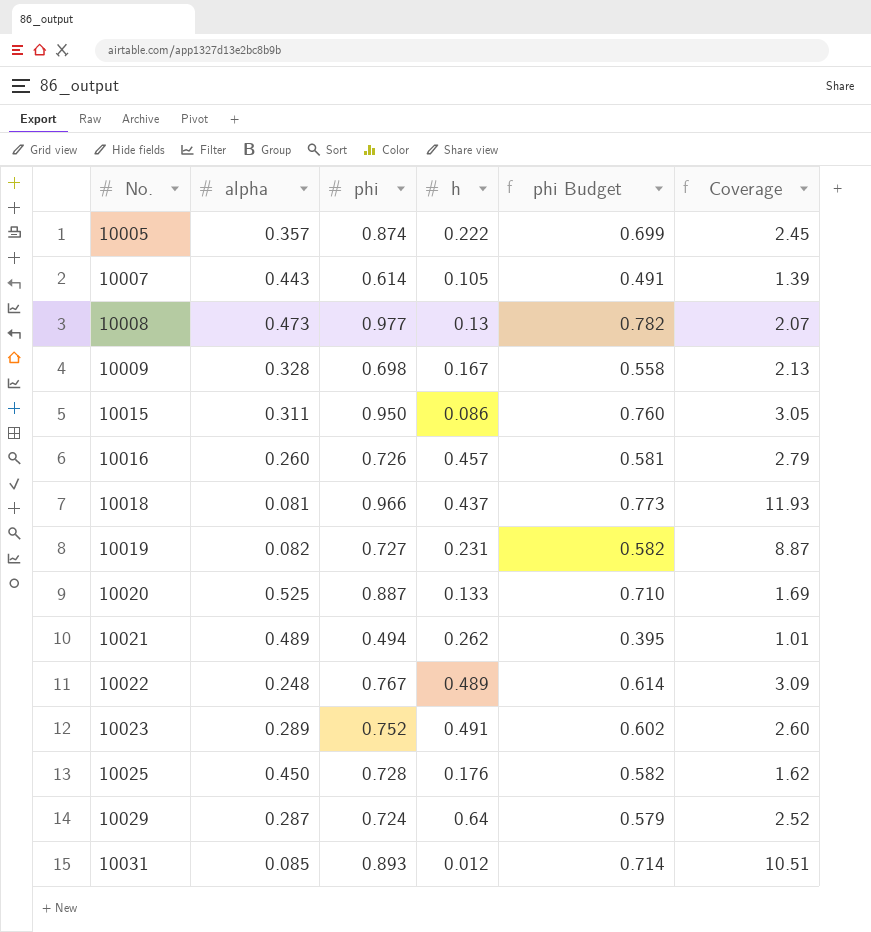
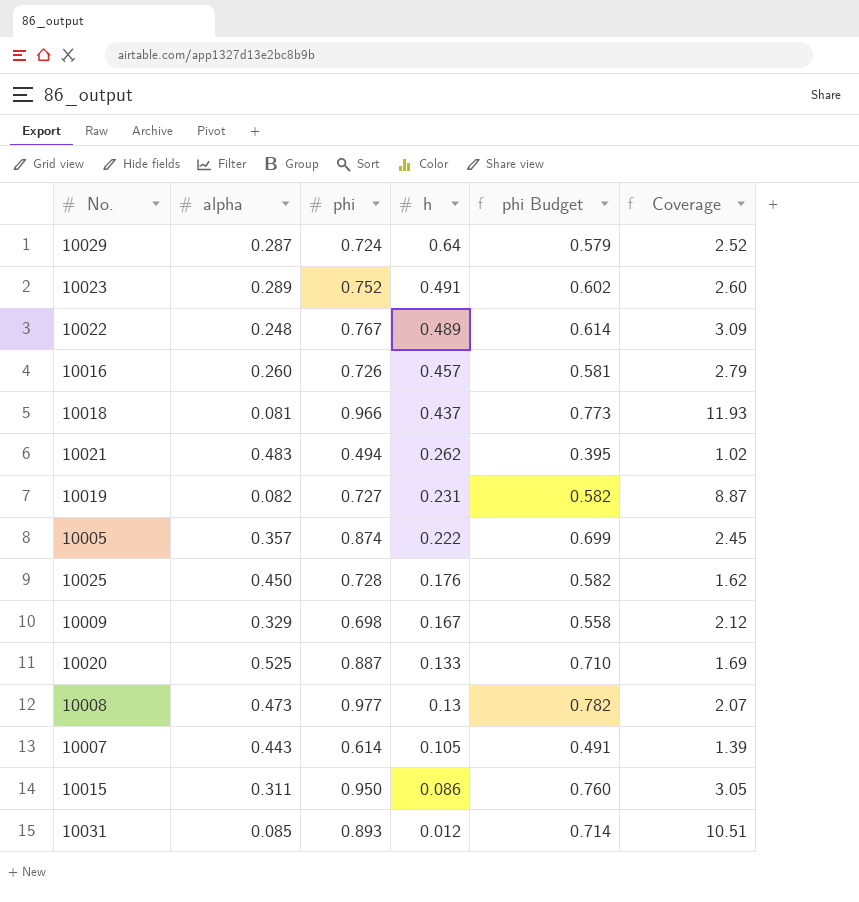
row order: No. ascending -> h descending
10021 | alpha: 0.489 -> 0.483
10021 | Coverage: 1.01 -> 1.02
10009 | alpha: 0.328 -> 0.329
10009 | Coverage: 2.13 -> 2.12

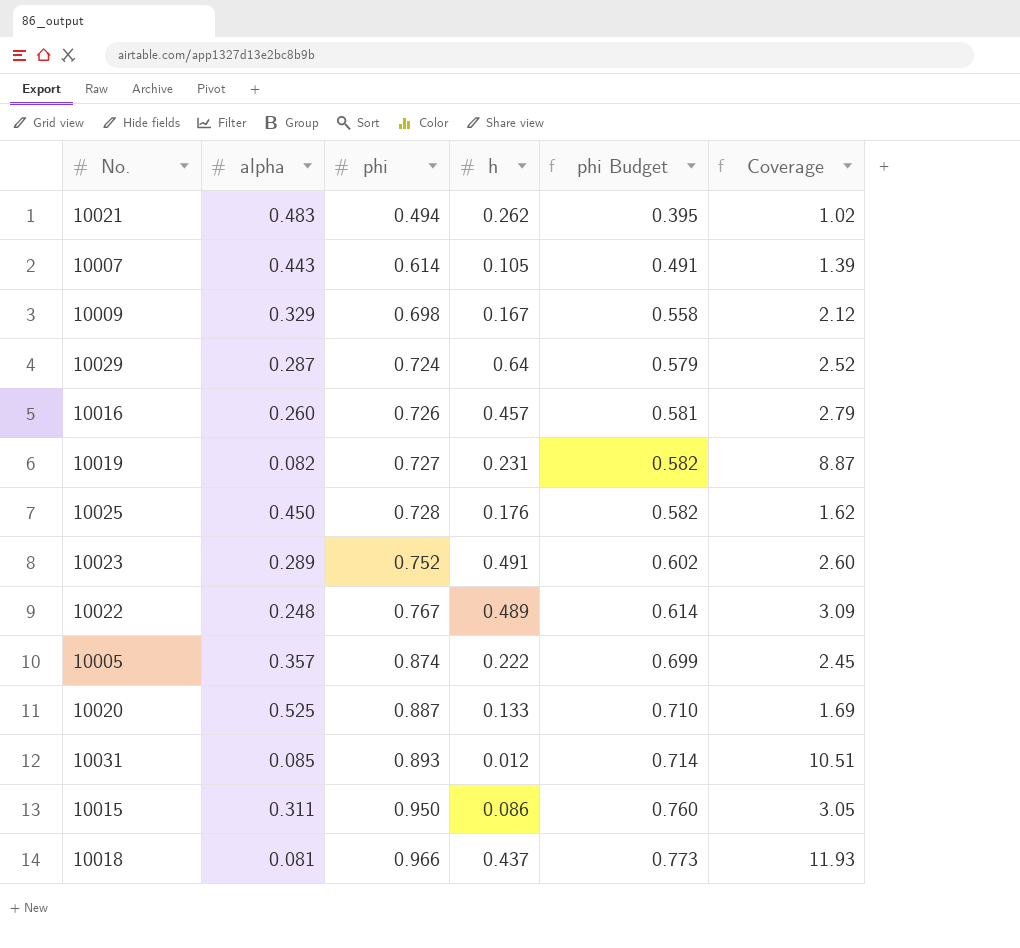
row order: h descending -> phi ascending
row 10008: 0.473 | 0.977 | 0.13 | 0.782 | 2.07 -> none

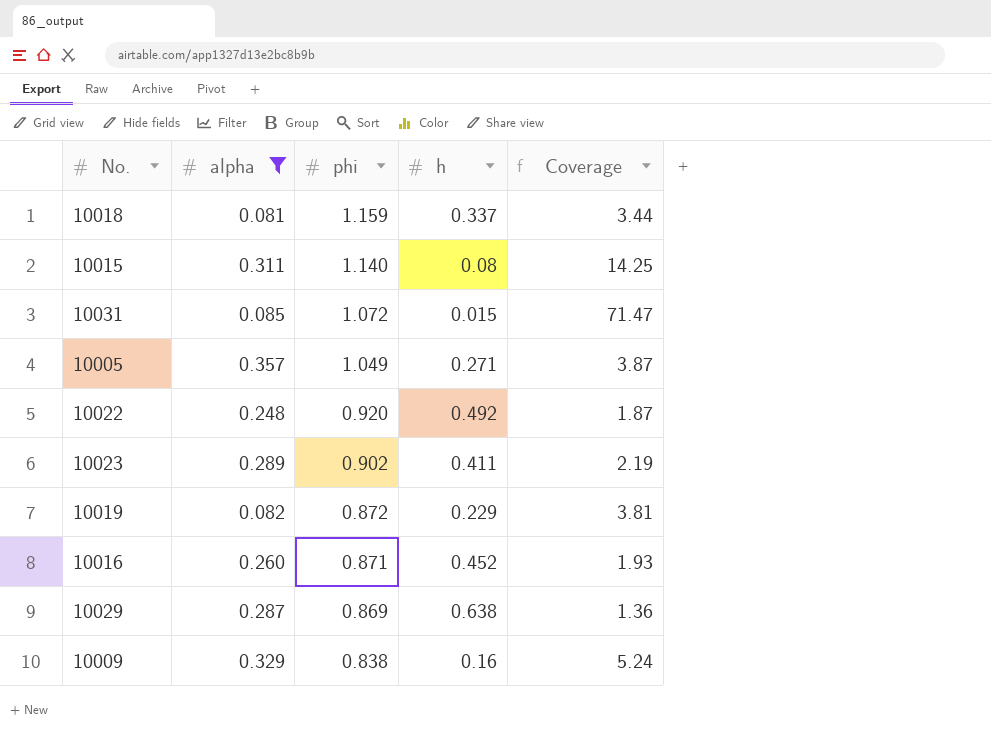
filter: none -> alpha <= 0.357
row order: phi ascending -> phi descending
column phi Budget | formula: [phi] * 0.8 -> none
column Coverage | formula: [phi] / [alpha] -> [phi] / [h]
10018 | phi: 0.966 -> 1.159
10018 | h: 0.437 -> 0.337
10015 | phi: 0.950 -> 1.140
10015 | h: 0.086 -> 0.08
10031 | phi: 0.893 -> 1.072
10031 | h: 0.012 -> 0.015
10005 | phi: 0.874 -> 1.049
10005 | h: 0.222 -> 0.271
10022 | phi: 0.767 -> 0.920
10022 | h: 0.489 -> 0.492
10023 | phi: 0.752 -> 0.902
10023 | h: 0.491 -> 0.411
10019 | phi: 0.727 -> 0.872
10019 | h: 0.231 -> 0.229
10016 | phi: 0.726 -> 0.871
10016 | h: 0.457 -> 0.452
10029 | phi: 0.724 -> 0.869
10029 | h: 0.64 -> 0.638
10009 | phi: 0.698 -> 0.838
10009 | h: 0.167 -> 0.16

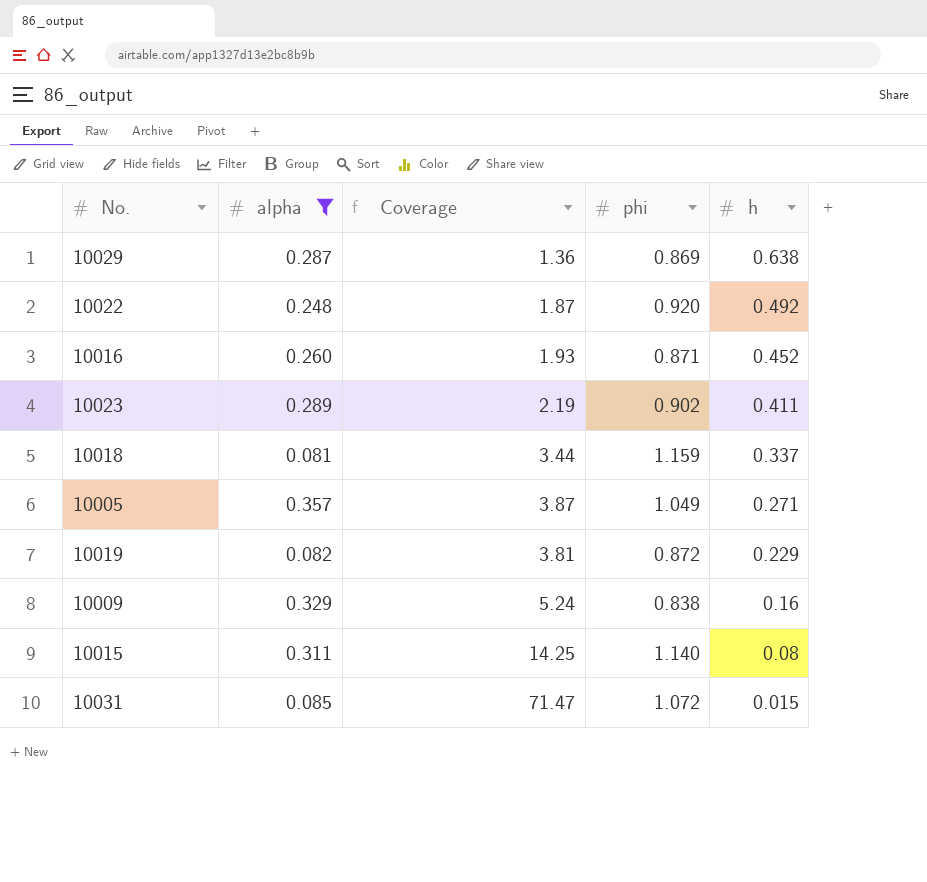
row order: phi descending -> h descending
column Coverage | position: 5 -> 3

